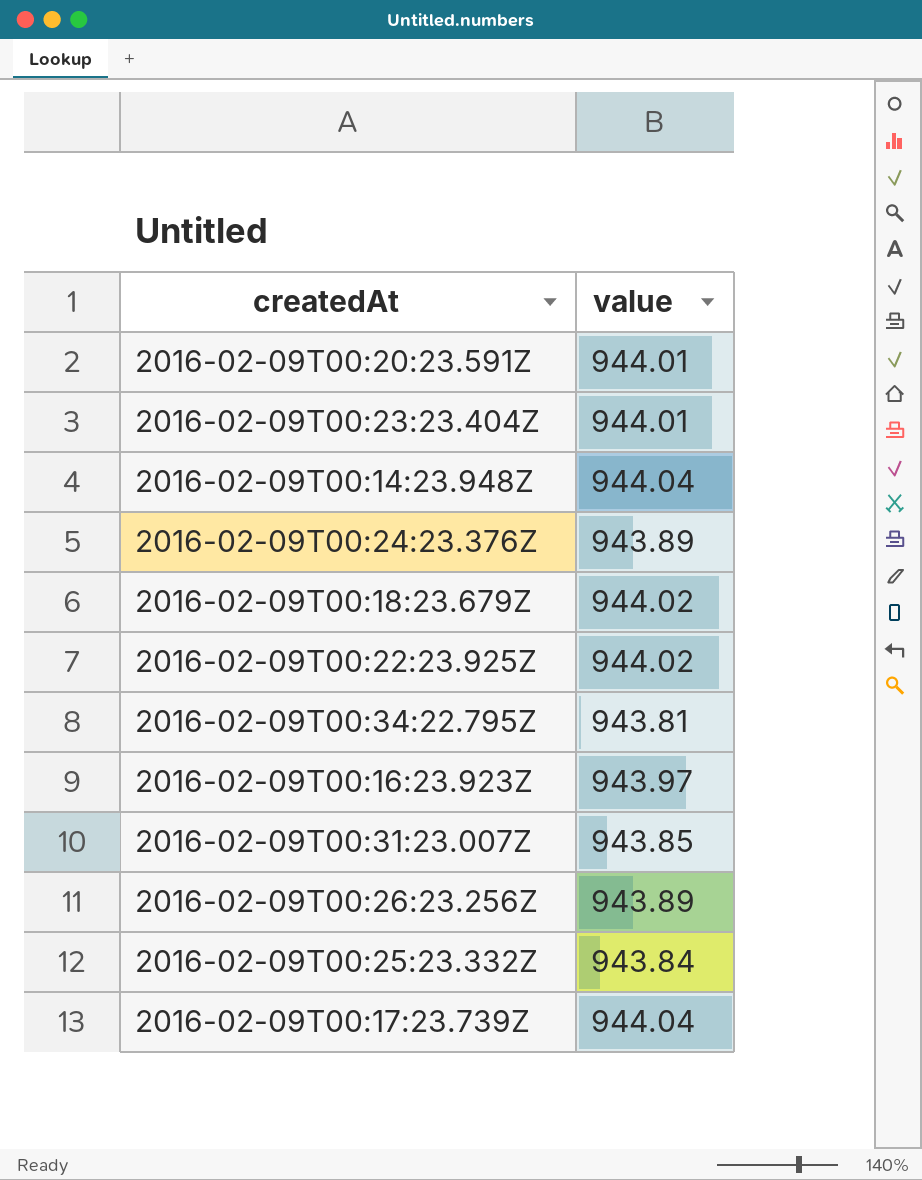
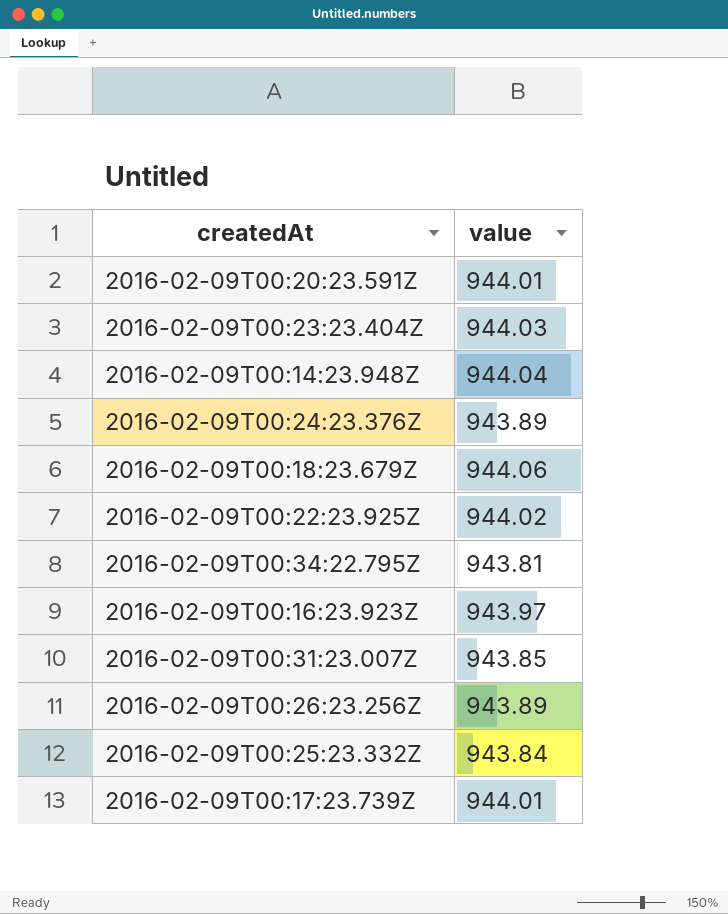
2016-02-09T00:23:23.404Z | value: 944.01 -> 944.03
2016-02-09T00:18:23.679Z | value: 944.02 -> 944.06
2016-02-09T00:17:23.739Z | value: 944.04 -> 944.01

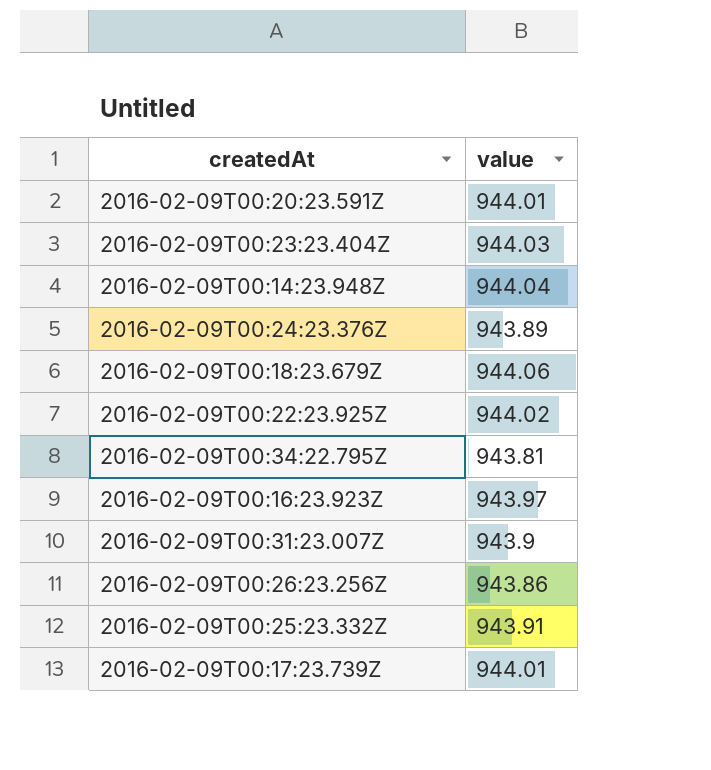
2016-02-09T00:31:23.007Z | value: 943.85 -> 943.9
2016-02-09T00:26:23.256Z | value: 943.89 -> 943.86
2016-02-09T00:25:23.332Z | value: 943.84 -> 943.91

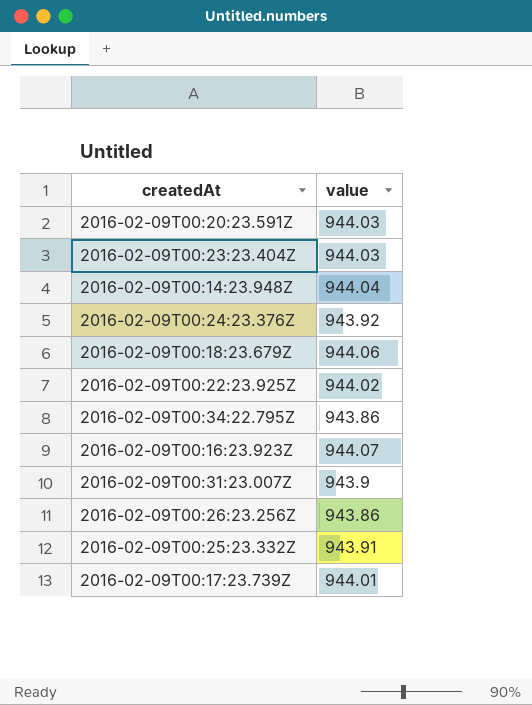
2016-02-09T00:20:23.591Z | value: 944.01 -> 944.03
2016-02-09T00:24:23.376Z | value: 943.89 -> 943.92
2016-02-09T00:34:22.795Z | value: 943.81 -> 943.86
2016-02-09T00:16:23.923Z | value: 943.97 -> 944.07

